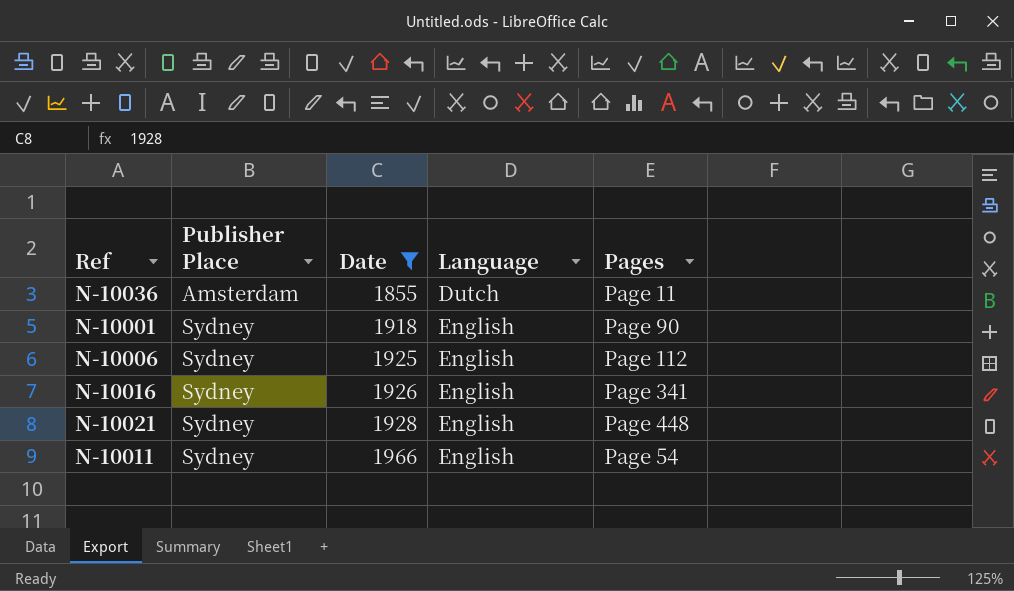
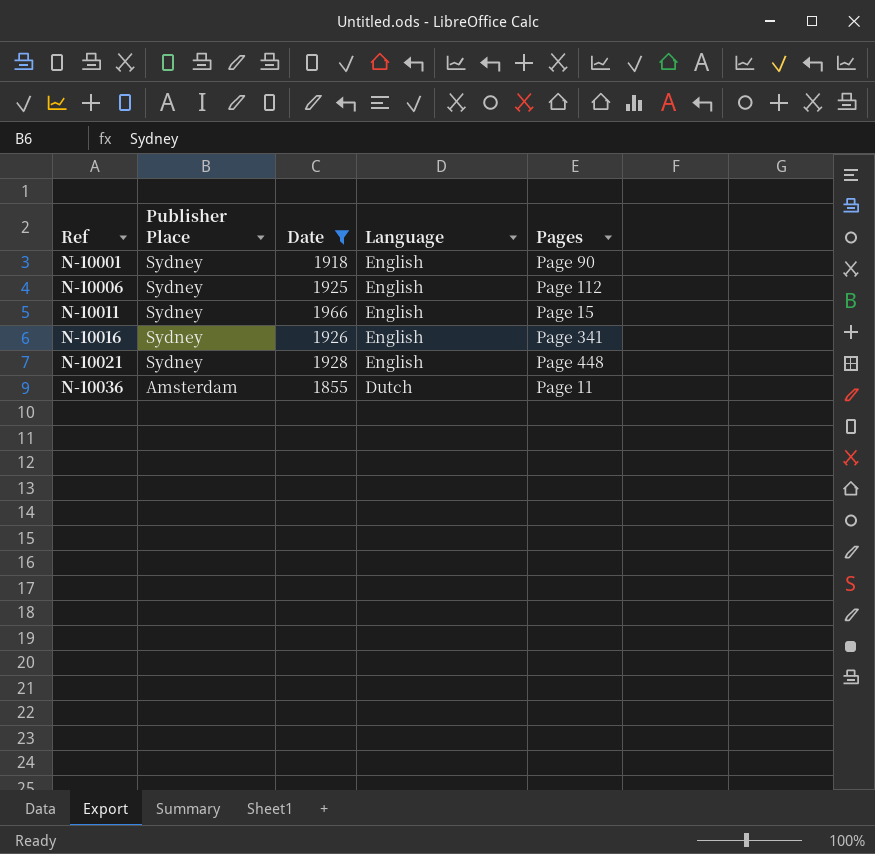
row order: Publisher Place ascending -> Ref ascending
N-10011 | Pages: Page 54 -> Page 15

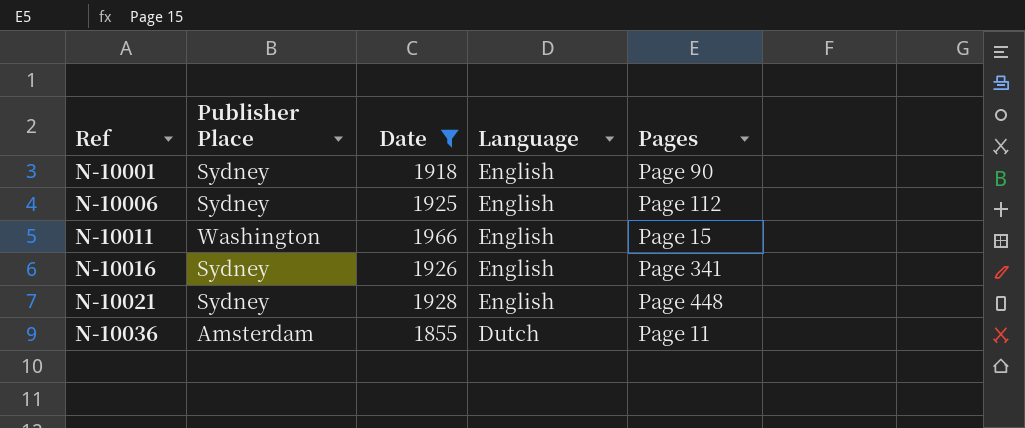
N-10011 | Publisher Place: Sydney -> Washington

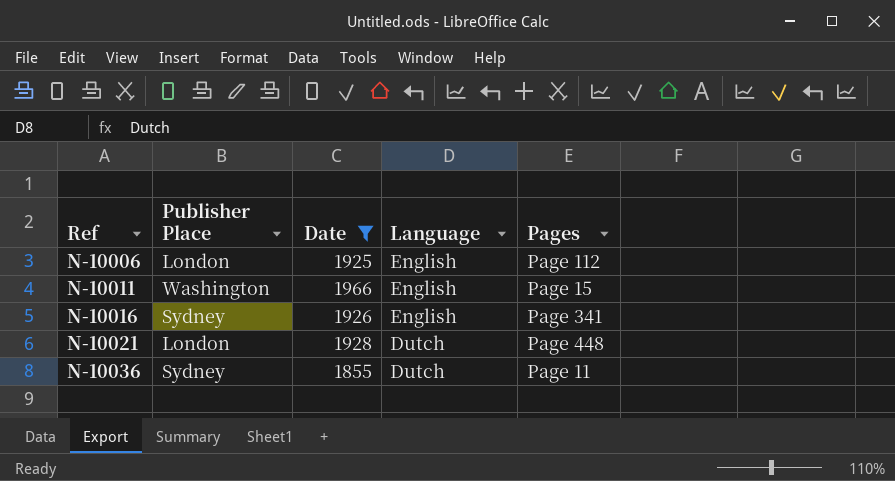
row N-10001: Sydney | 1918 | English | Page 90 -> none
N-10006 | Publisher Place: Sydney -> London
N-10021 | Publisher Place: Sydney -> London
N-10021 | Language: English -> Dutch
N-10036 | Publisher Place: Amsterdam -> Sydney

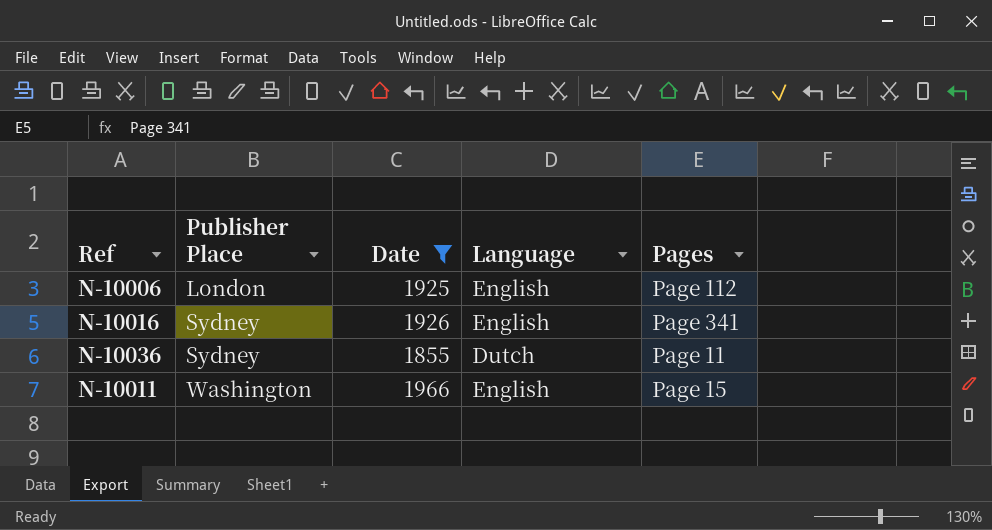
row order: Ref ascending -> Publisher Place ascending
row N-10021: London | 1928 | Dutch | Page 448 -> none

